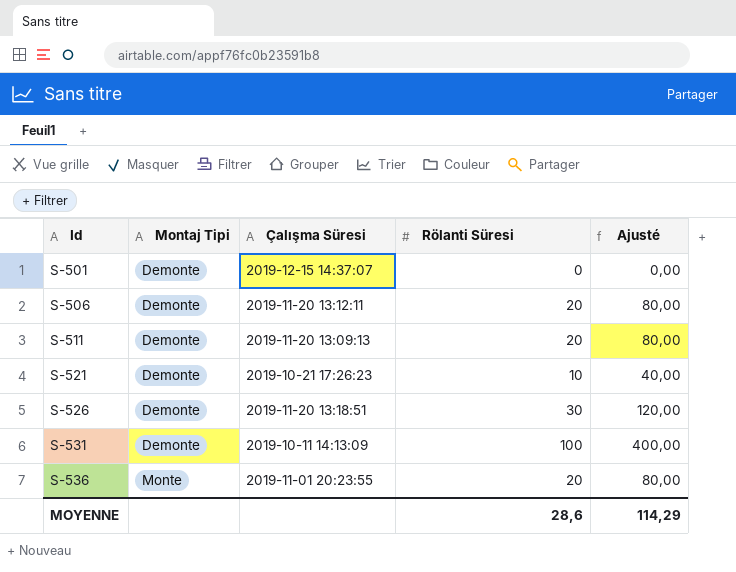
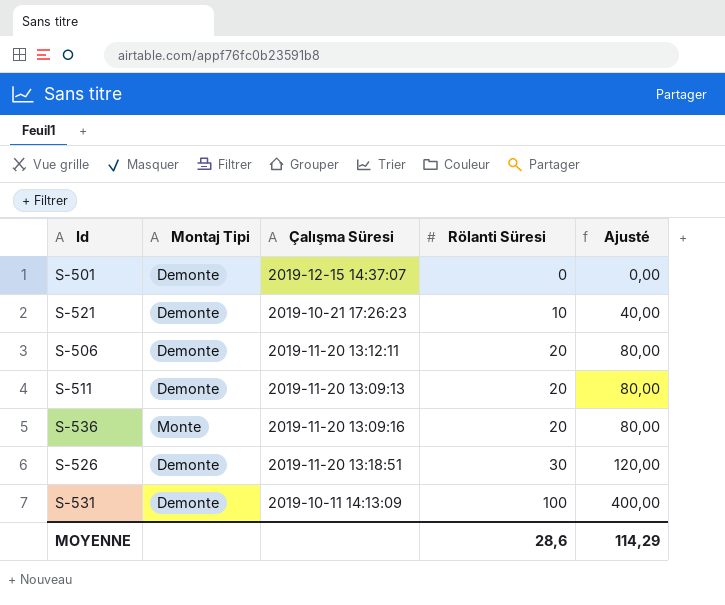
row order: Id ascending -> Rölanti Süresi ascending
S-536 | Çalışma Süresi: 2019-11-01 20:23:55 -> 2019-11-20 13:09:16

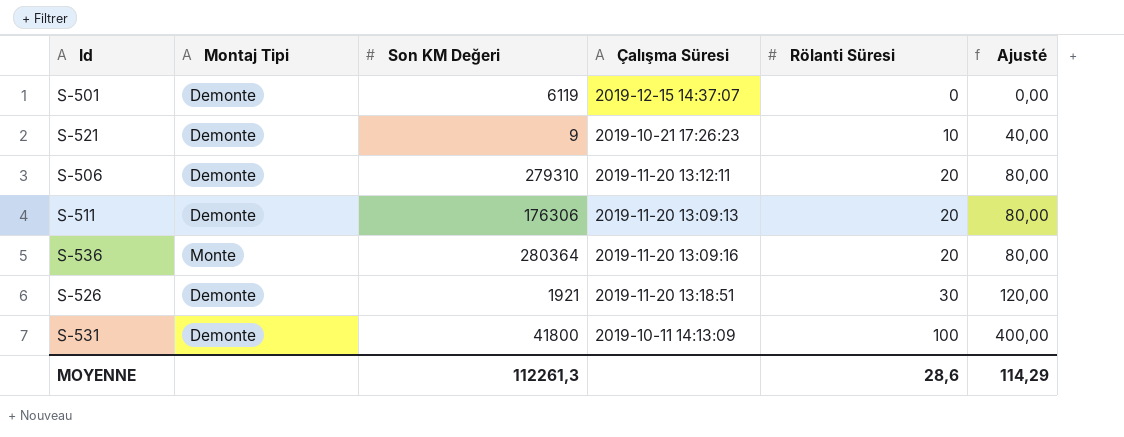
column Son KM Değeri | position: none -> 3

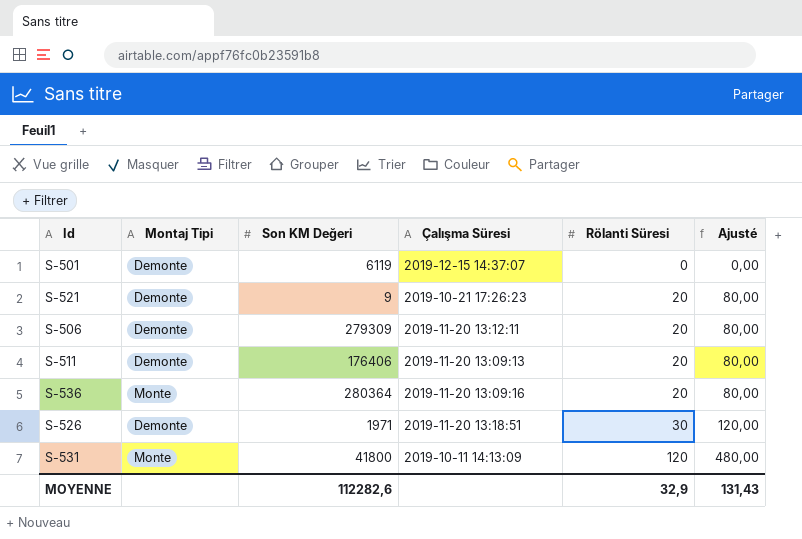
S-521 | Rölanti Süresi: 10 -> 20
S-521 | Ajusté: 40,00 -> 80,00
S-506 | Son KM Değeri: 279310 -> 279309
S-511 | Son KM Değeri: 176306 -> 176406
S-526 | Son KM Değeri: 1921 -> 1971
S-531 | Montaj Tipi: Demonte -> Monte
S-531 | Rölanti Süresi: 100 -> 120
S-531 | Ajusté: 400,00 -> 480,00
MOYENNE | Son KM Değeri: 112261,3 -> 112282,6
MOYENNE | Rölanti Süresi: 28,6 -> 32,9
MOYENNE | Ajusté: 114,29 -> 131,43

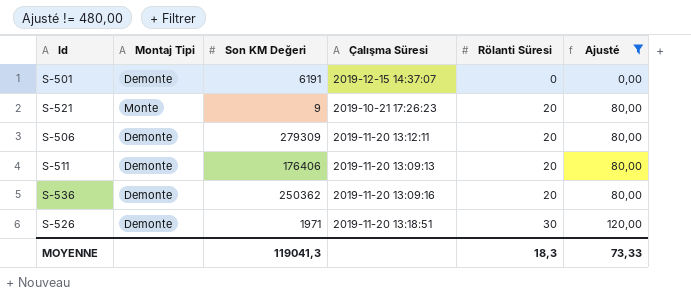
filter: none -> Ajusté != 480,00
S-501 | Son KM Değeri: 6119 -> 6191
S-521 | Montaj Tipi: Demonte -> Monte
S-536 | Montaj Tipi: Monte -> Demonte
S-536 | Son KM Değeri: 280364 -> 250362
MOYENNE | Son KM Değeri: 112282,6 -> 119041,3
MOYENNE | Rölanti Süresi: 32,9 -> 18,3
MOYENNE | Ajusté: 131,43 -> 73,33

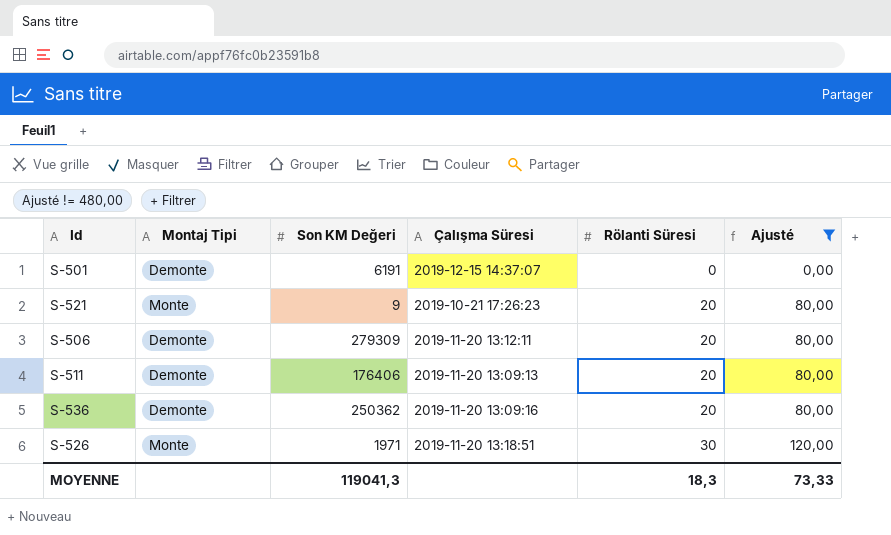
S-526 | Montaj Tipi: Demonte -> Monte

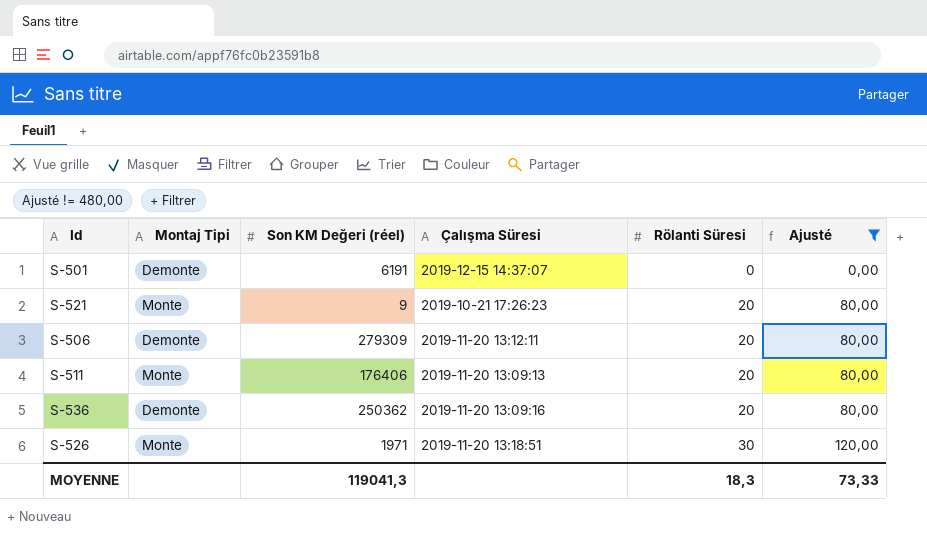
column name: Son KM Değeri -> Son KM Değeri (réel)
S-511 | Montaj Tipi: Demonte -> Monte

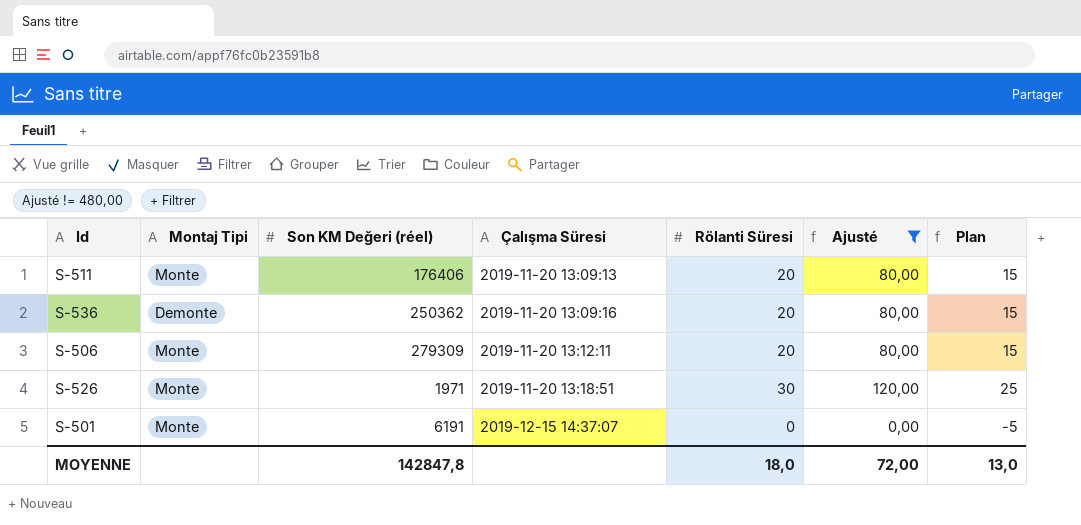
row order: Rölanti Süresi ascending -> Çalışma Süresi ascending
column Plan | formula: none -> [Rölanti Süresi] - 5
row S-521: Monte | 9 | 2019-10-21 17:26:23 | 20 | 80,00 -> none
S-506 | Montaj Tipi: Demonte -> Monte
S-501 | Montaj Tipi: Demonte -> Monte
MOYENNE | Son KM Değeri (réel): 119041,3 -> 142847,8
MOYENNE | Rölanti Süresi: 18,3 -> 18,0
MOYENNE | Ajusté: 73,33 -> 72,00

